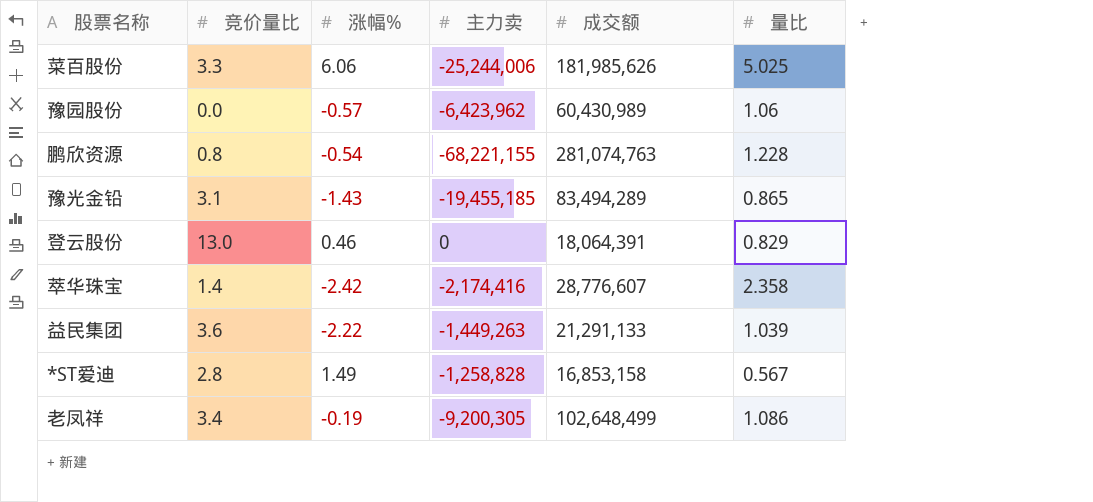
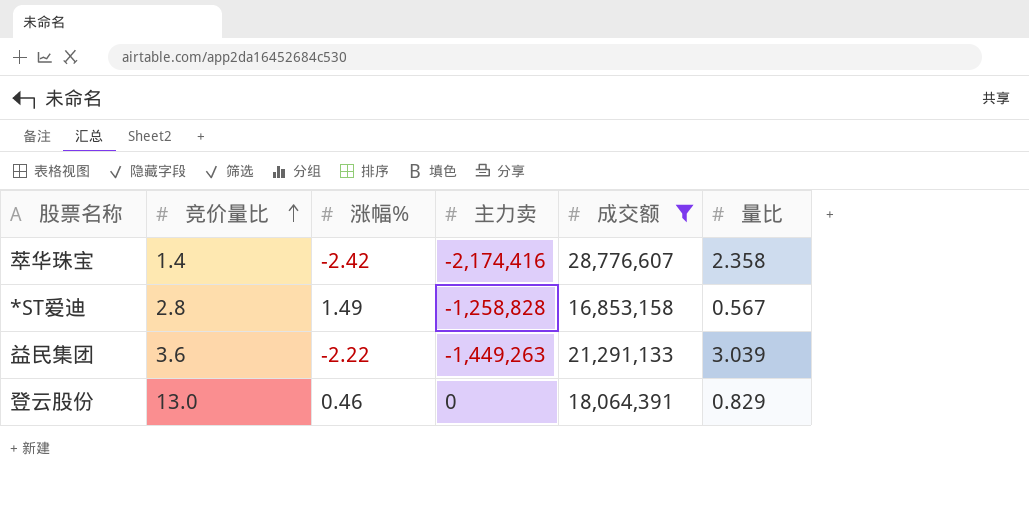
filter: none -> 成交额 <= 28,776,607
row order: none -> 竞价量比 ascending
益民集团 | 量比: 1.039 -> 3.039

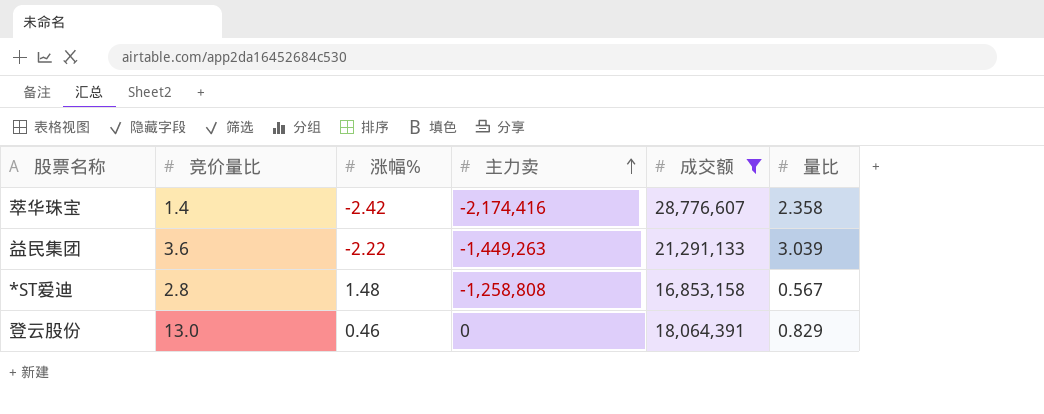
row order: 竞价量比 ascending -> 主力卖 ascending
*ST爱迪 | 涨幅%: 1.49 -> 1.48
*ST爱迪 | 主力卖: -1,258,828 -> -1,258,808

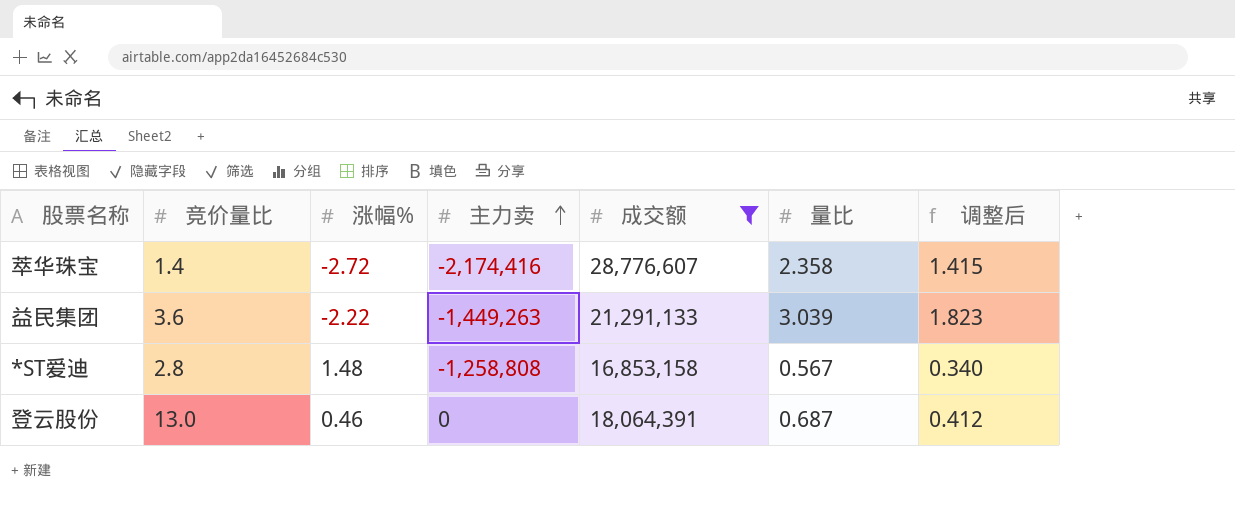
column 调整后 | formula: none -> [量比] * 0.6
萃华珠宝 | 涨幅%: -2.42 -> -2.72
登云股份 | 量比: 0.829 -> 0.687

